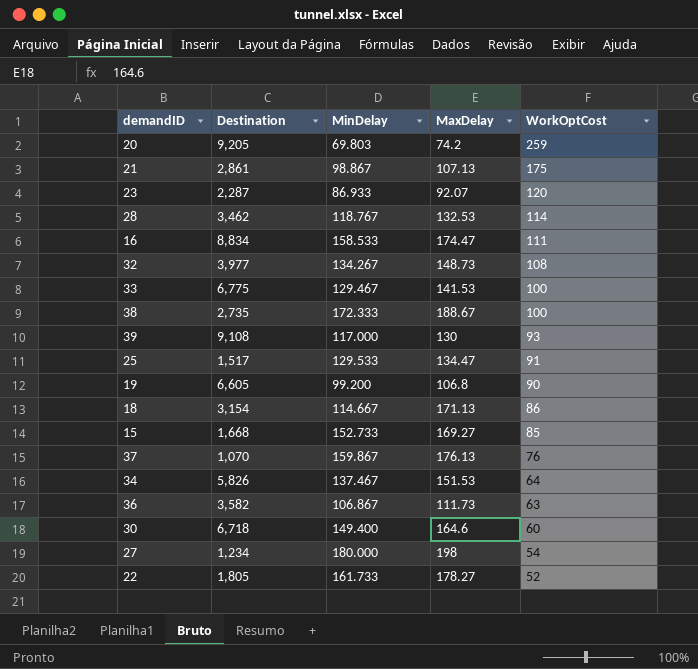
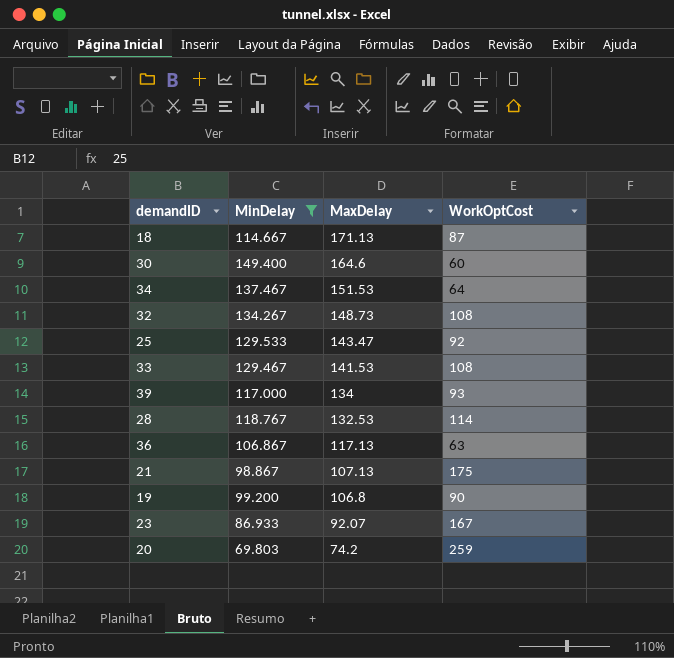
filter: none -> MinDelay <= 149.400
row order: WorkOptCost descending -> MaxDelay descending
column Destination | position: 2 -> none
18 | WorkOptCost: 86 -> 87
25 | MaxDelay: 134.47 -> 143.47
25 | WorkOptCost: 91 -> 92
33 | WorkOptCost: 100 -> 108
39 | MaxDelay: 130 -> 134
36 | MaxDelay: 111.73 -> 117.13
23 | WorkOptCost: 120 -> 167

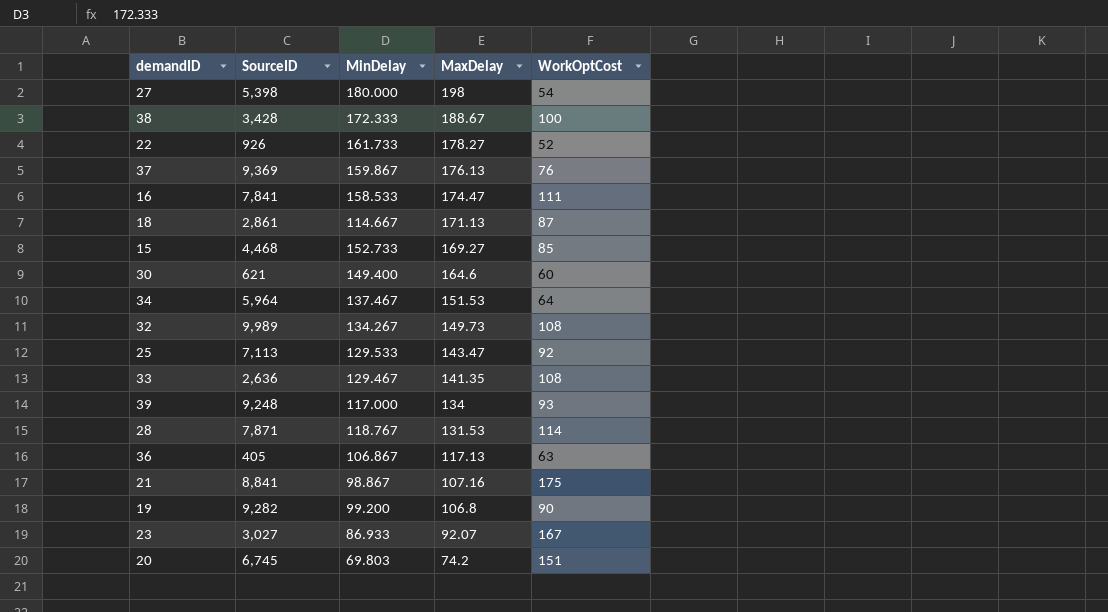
filter: MinDelay <= 149.400 -> none
column SourceID | position: none -> 2
32 | MaxDelay: 148.73 -> 149.73
33 | MaxDelay: 141.53 -> 141.35
28 | MaxDelay: 132.53 -> 131.53
21 | MaxDelay: 107.13 -> 107.16
20 | WorkOptCost: 259 -> 151

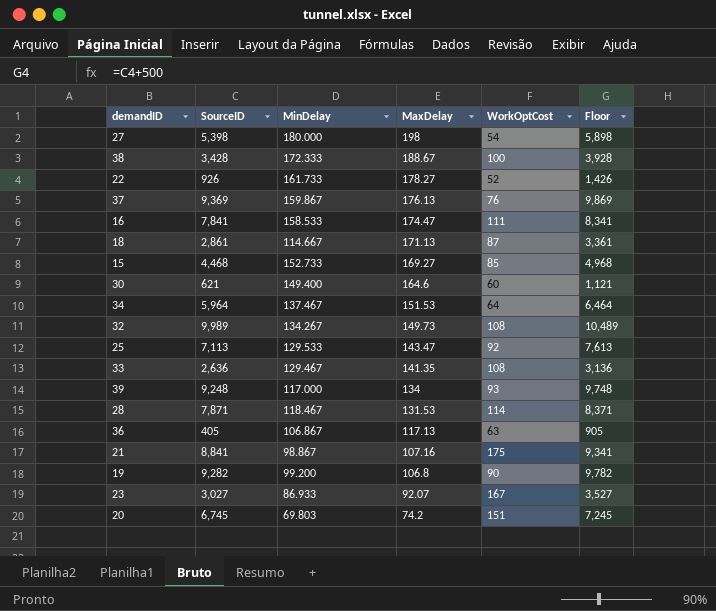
column Floor | formula: none -> [SourceID] + 500
28 | MinDelay: 118.767 -> 118.467

